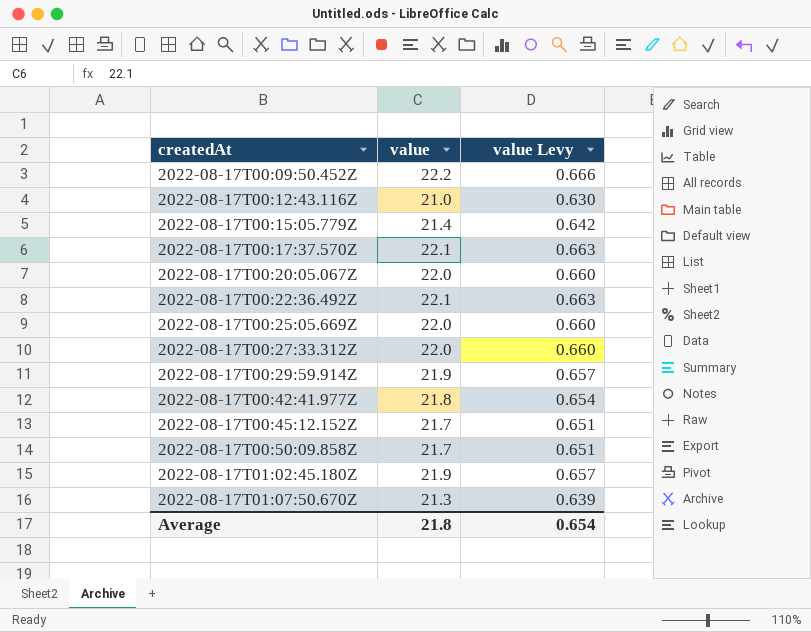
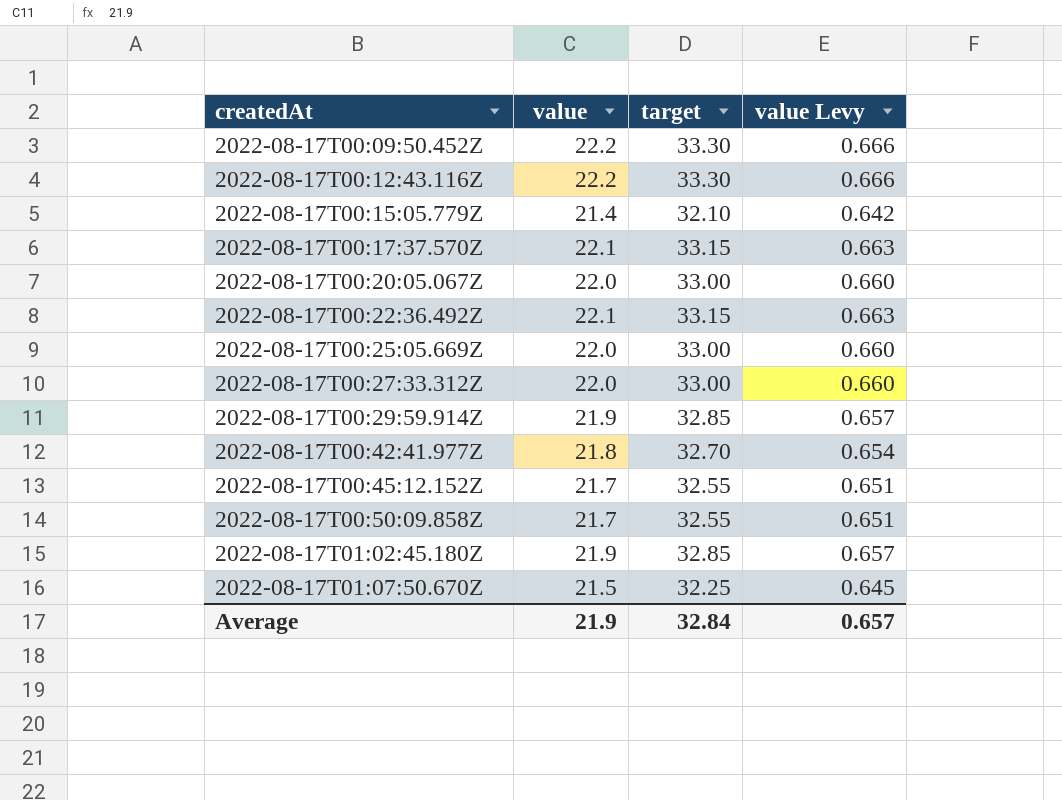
column target | formula: none -> [value] * 1.5
2022-08-17T00:12:43.116Z | value: 21.0 -> 22.2
2022-08-17T00:12:43.116Z | value Levy: 0.630 -> 0.666
2022-08-17T01:07:50.670Z | value: 21.3 -> 21.5
2022-08-17T01:07:50.670Z | value Levy: 0.639 -> 0.645
Average | value: 21.8 -> 21.9
Average | value Levy: 0.654 -> 0.657

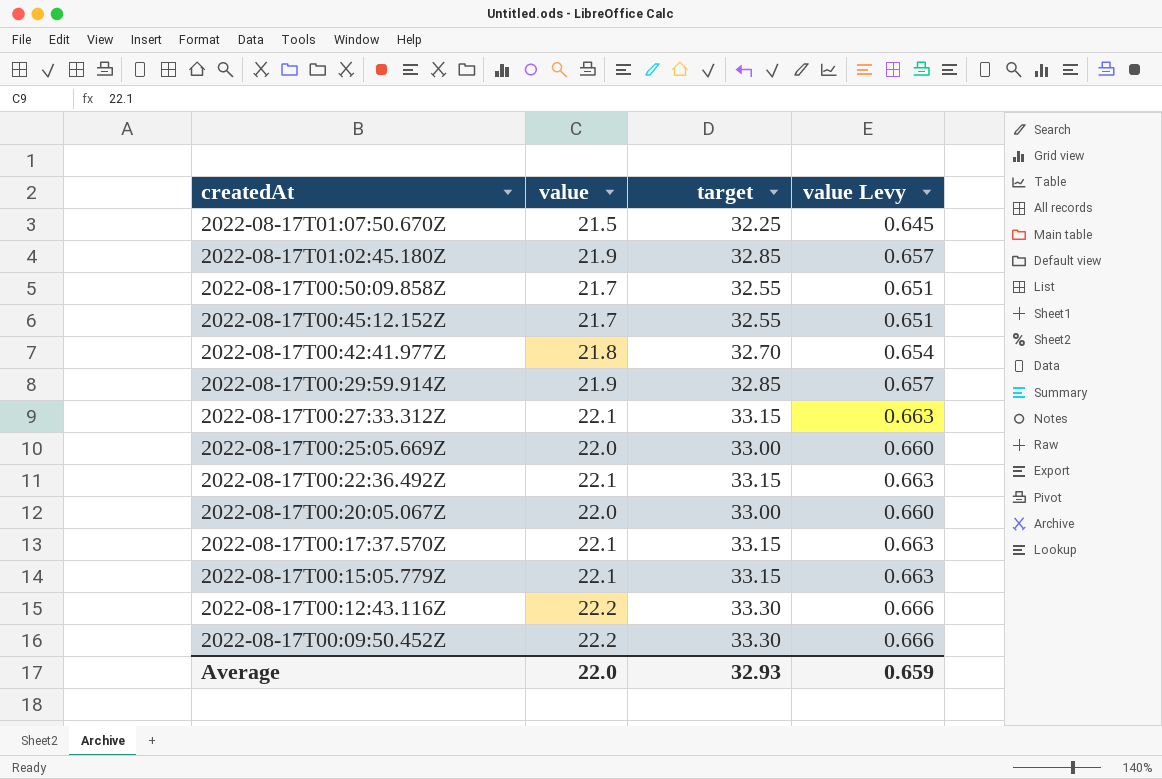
row order: createdAt ascending -> createdAt descending
2022-08-17T00:27:33.312Z | value: 22.0 -> 22.1
2022-08-17T00:27:33.312Z | target: 33.00 -> 33.15
2022-08-17T00:27:33.312Z | value Levy: 0.660 -> 0.663
2022-08-17T00:15:05.779Z | value: 21.4 -> 22.1
2022-08-17T00:15:05.779Z | target: 32.10 -> 33.15
2022-08-17T00:15:05.779Z | value Levy: 0.642 -> 0.663
Average | value: 21.9 -> 22.0
Average | target: 32.84 -> 32.93
Average | value Levy: 0.657 -> 0.659

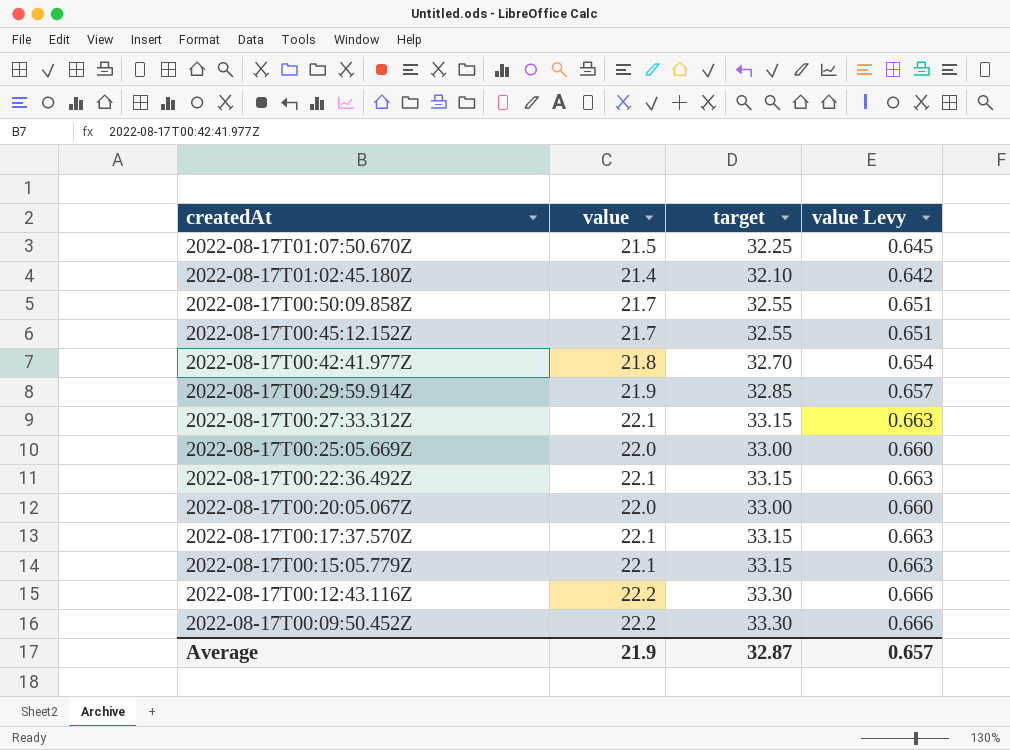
2022-08-17T01:02:45.180Z | value: 21.9 -> 21.4
2022-08-17T01:02:45.180Z | target: 32.85 -> 32.10
2022-08-17T01:02:45.180Z | value Levy: 0.657 -> 0.642
Average | value: 22.0 -> 21.9
Average | target: 32.93 -> 32.87
Average | value Levy: 0.659 -> 0.657

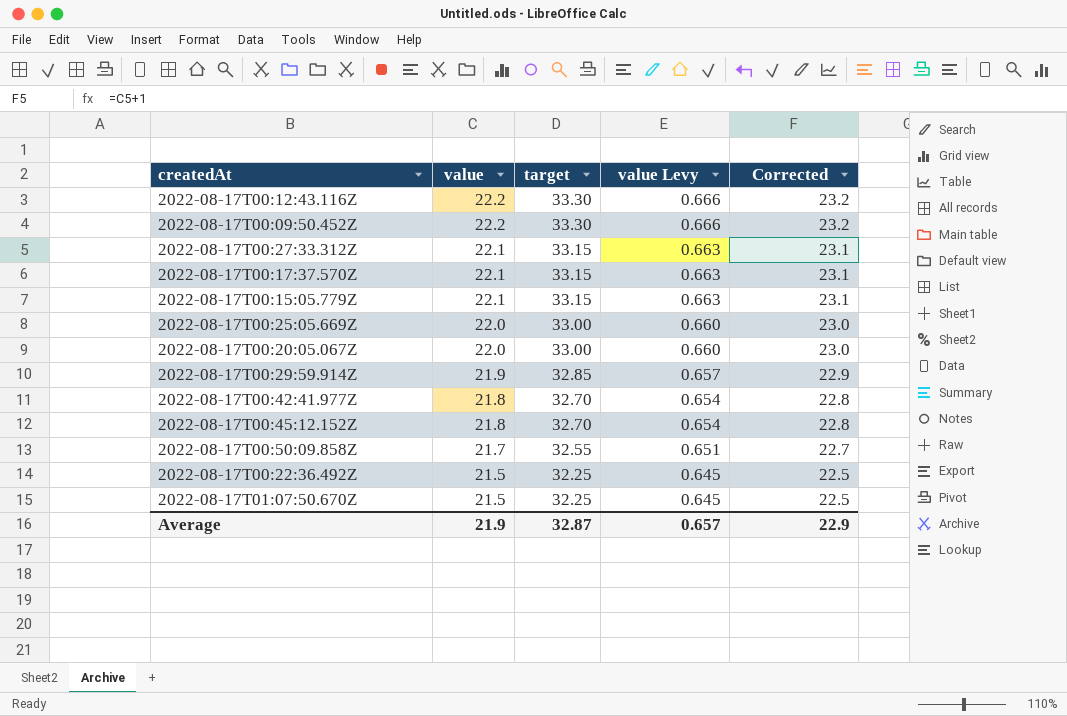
row order: createdAt descending -> value descending
column Corrected | formula: none -> [value] + 1
row 2022-08-17T01:02:45.180Z: 21.4 | 32.10 | 0.642 -> none
2022-08-17T00:45:12.152Z | value: 21.7 -> 21.8
2022-08-17T00:45:12.152Z | target: 32.55 -> 32.70
2022-08-17T00:45:12.152Z | value Levy: 0.651 -> 0.654
2022-08-17T00:22:36.492Z | value: 22.1 -> 21.5
2022-08-17T00:22:36.492Z | target: 33.15 -> 32.25
2022-08-17T00:22:36.492Z | value Levy: 0.663 -> 0.645

